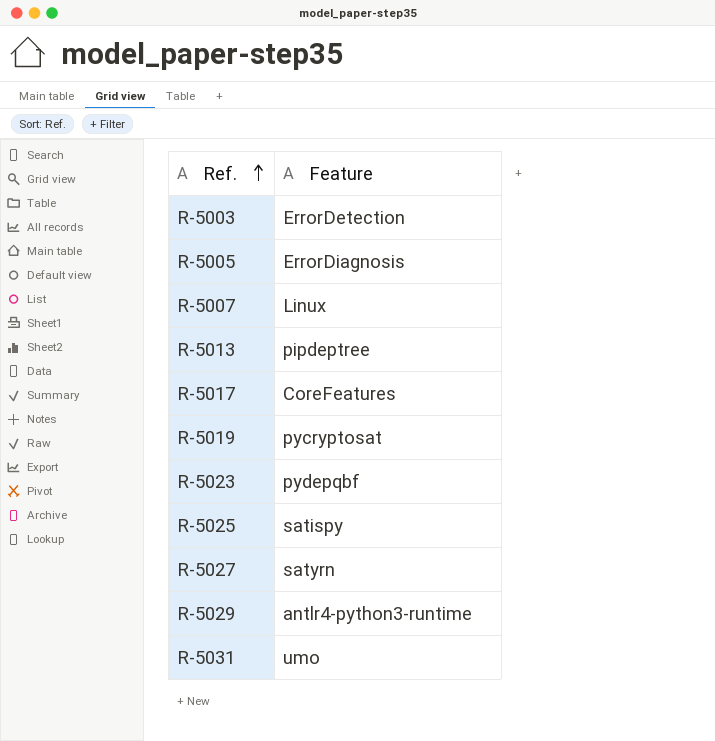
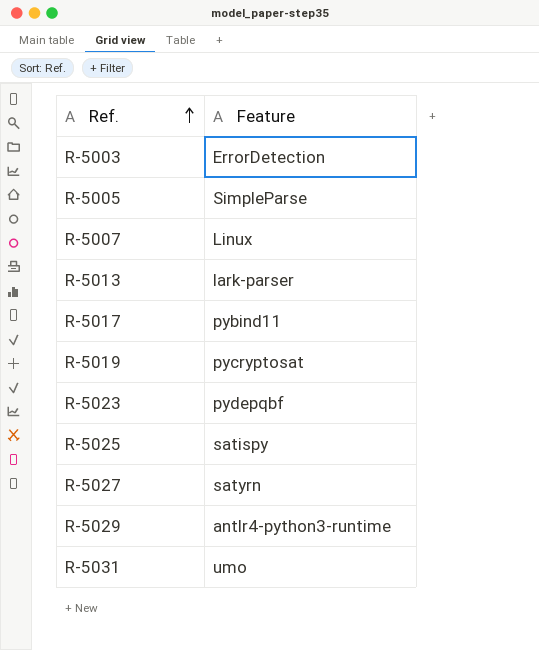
R-5005 | Feature: ErrorDiagnosis -> SimpleParse
R-5013 | Feature: pipdeptree -> lark-parser
R-5017 | Feature: CoreFeatures -> pybind11

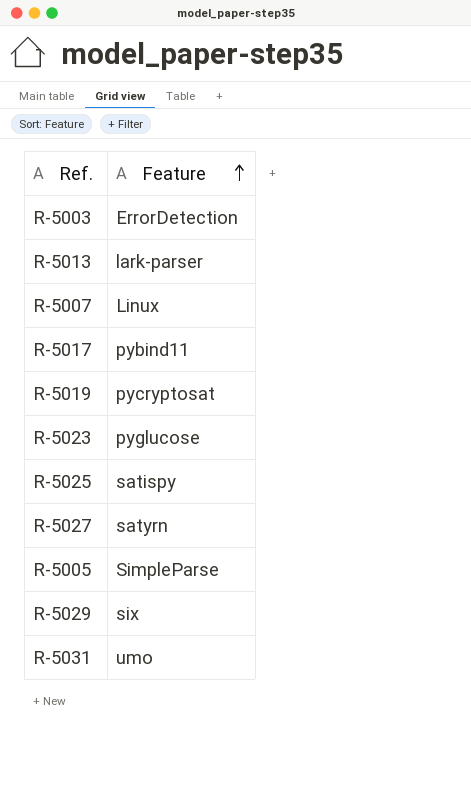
row order: Ref. ascending -> Feature ascending
R-5023 | Feature: pydepqbf -> pyglucose
R-5029 | Feature: antlr4-python3-runtime -> six

